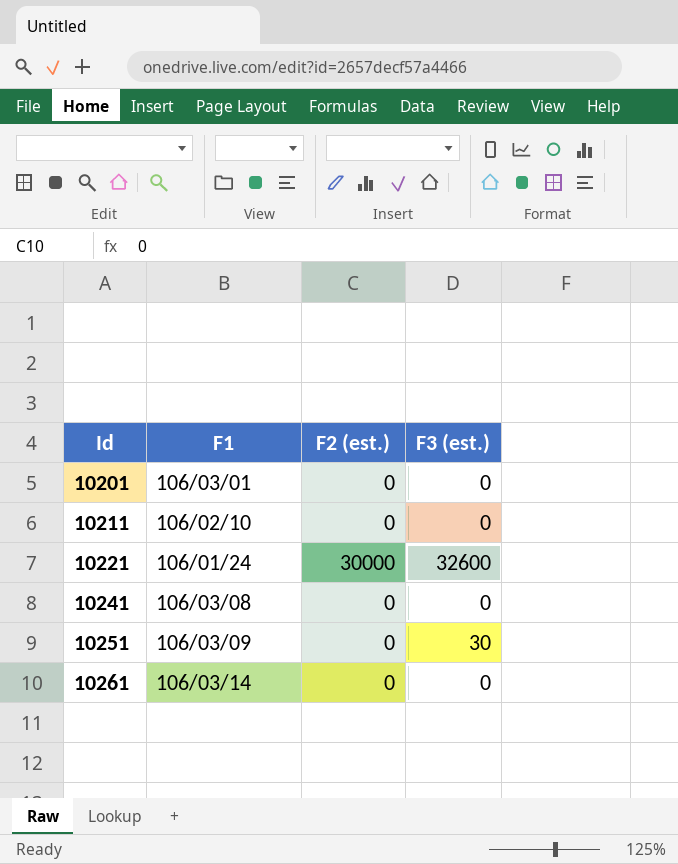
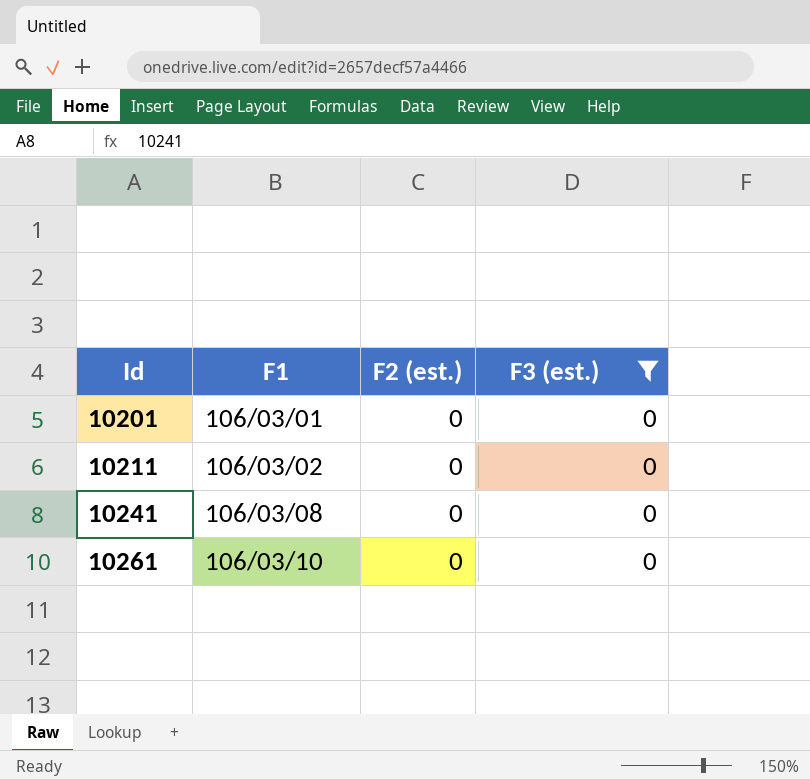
filter: none -> F3 (est.) = 0
10211 | F1: 106/02/10 -> 106/03/02
10261 | F1: 106/03/14 -> 106/03/10

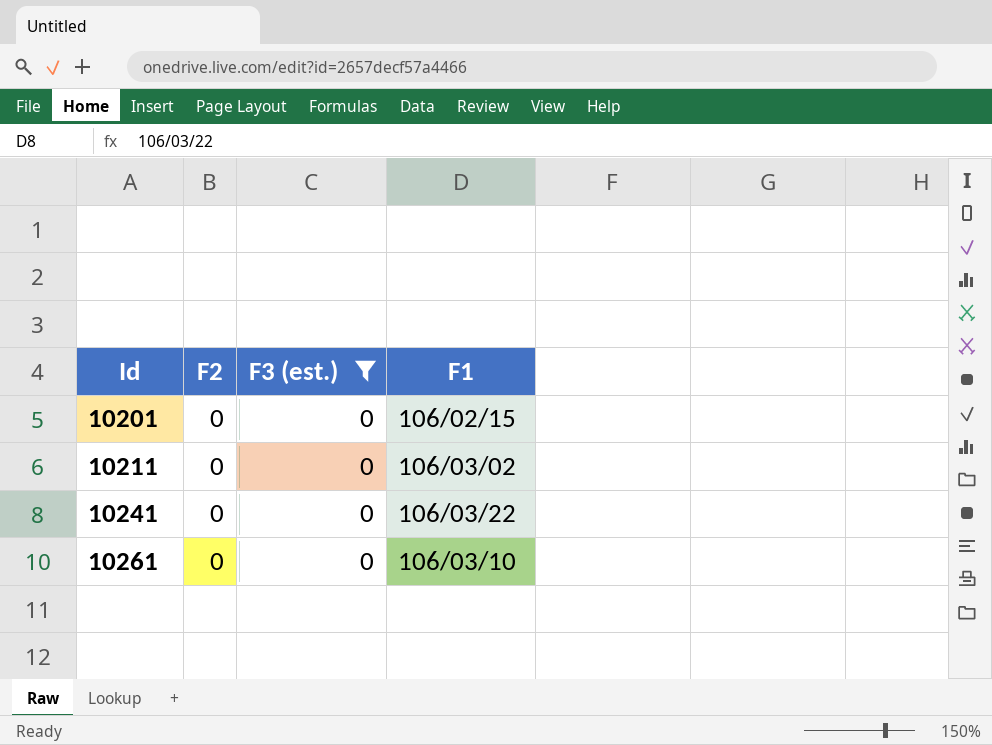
column name: F2 (est.) -> F2
column F1 | position: 2 -> 4
10201 | F1: 106/03/01 -> 106/02/15
10241 | F1: 106/03/08 -> 106/03/22

